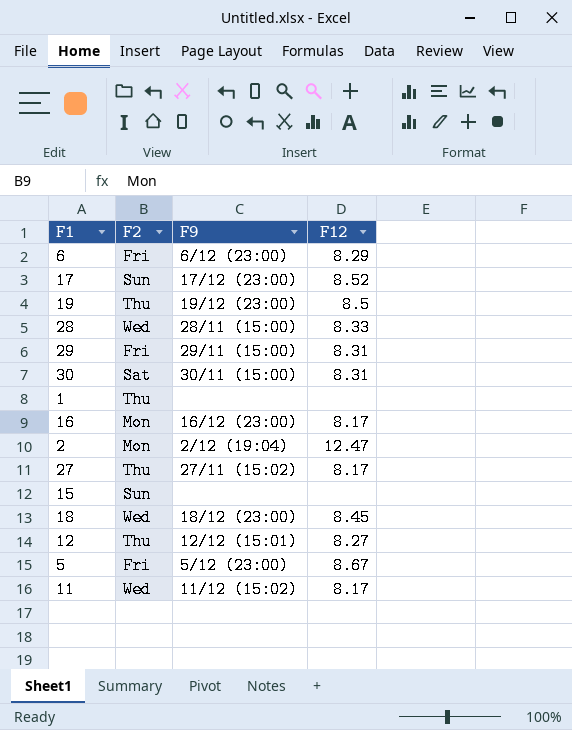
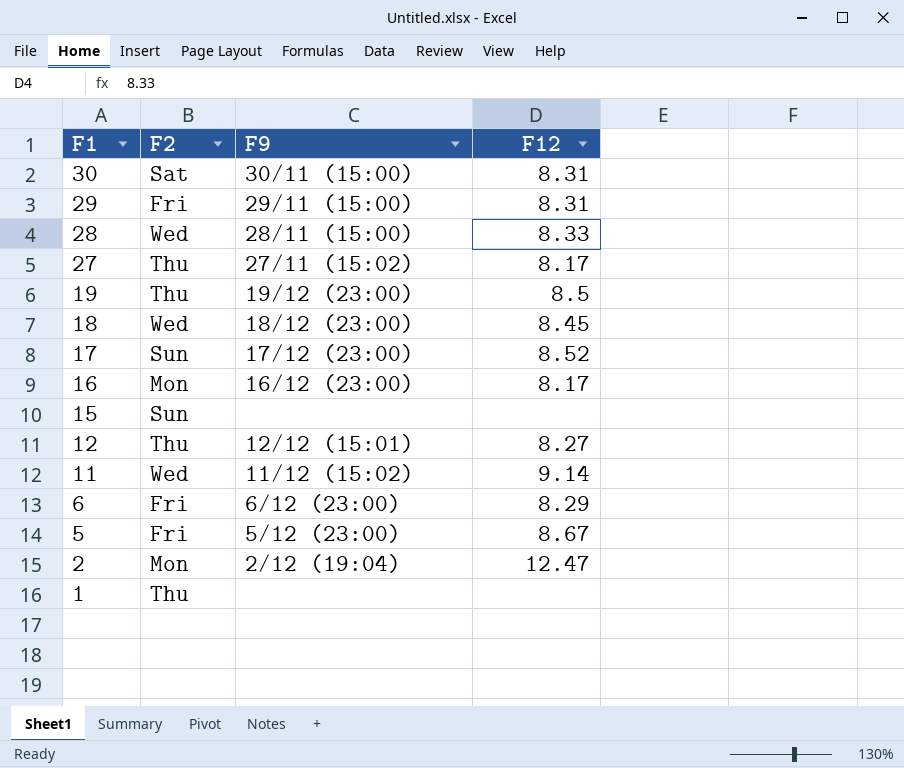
row order: none -> F1 descending
11 | F12: 8.17 -> 9.14

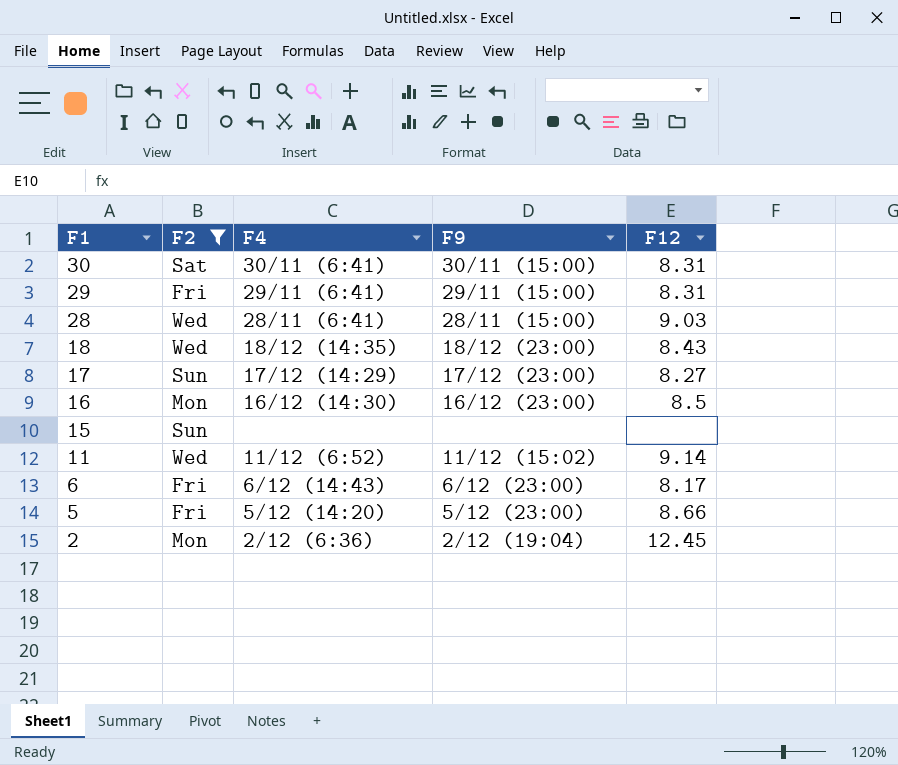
filter: none -> F2 != Thu
column F4 | position: none -> 3
28 | F12: 8.33 -> 9.03
18 | F12: 8.45 -> 8.43
17 | F12: 8.52 -> 8.27
16 | F12: 8.17 -> 8.5
6 | F12: 8.29 -> 8.17
5 | F12: 8.67 -> 8.66
2 | F12: 12.47 -> 12.45

